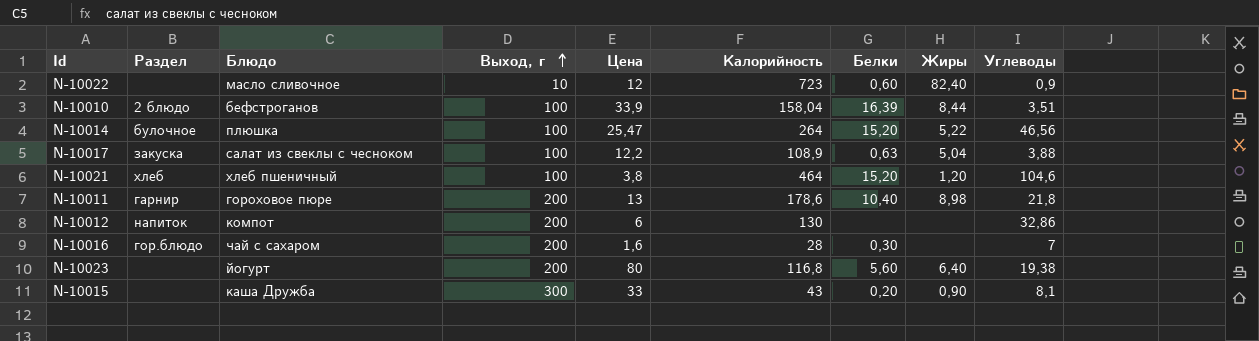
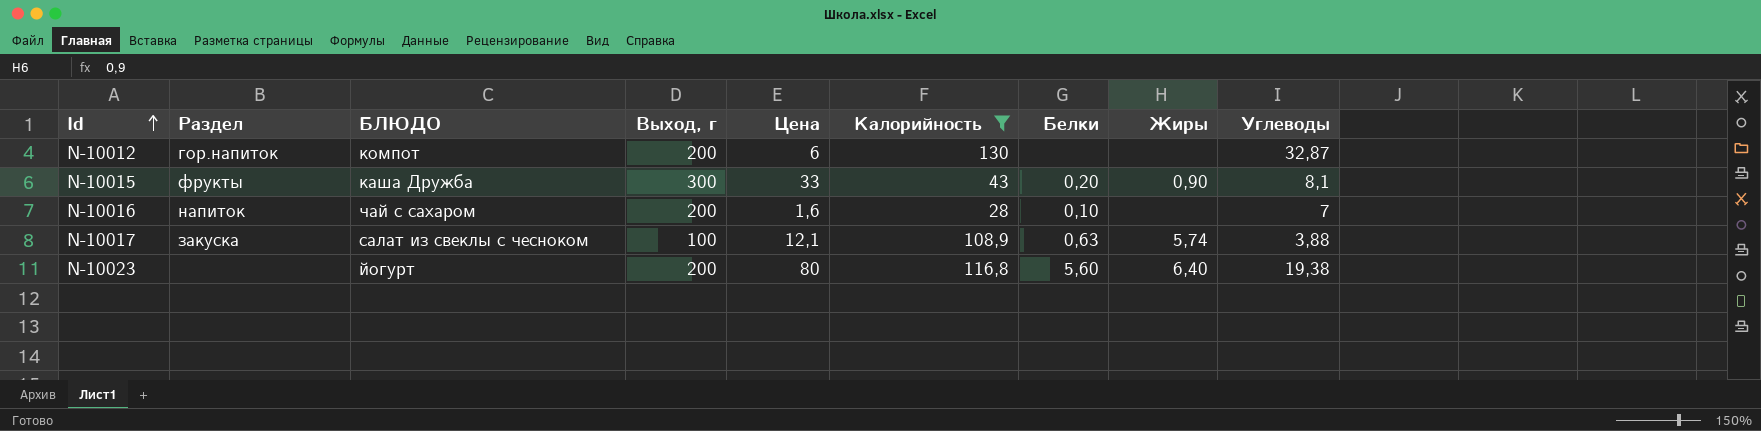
filter: none -> Калорийность <= 130
row order: Выход, г ascending -> Id ascending
column name: Блюдо -> БЛЮДО
N-10012 | Раздел: напиток -> гор.напиток
N-10012 | Углеводы: 32,86 -> 32,87
N-10015 | Раздел: none -> фрукты
N-10016 | Раздел: гор.блюдо -> напиток
N-10016 | Белки: 0,30 -> 0,10
N-10017 | Цена: 12,2 -> 12,1
N-10017 | Жиры: 5,04 -> 5,74

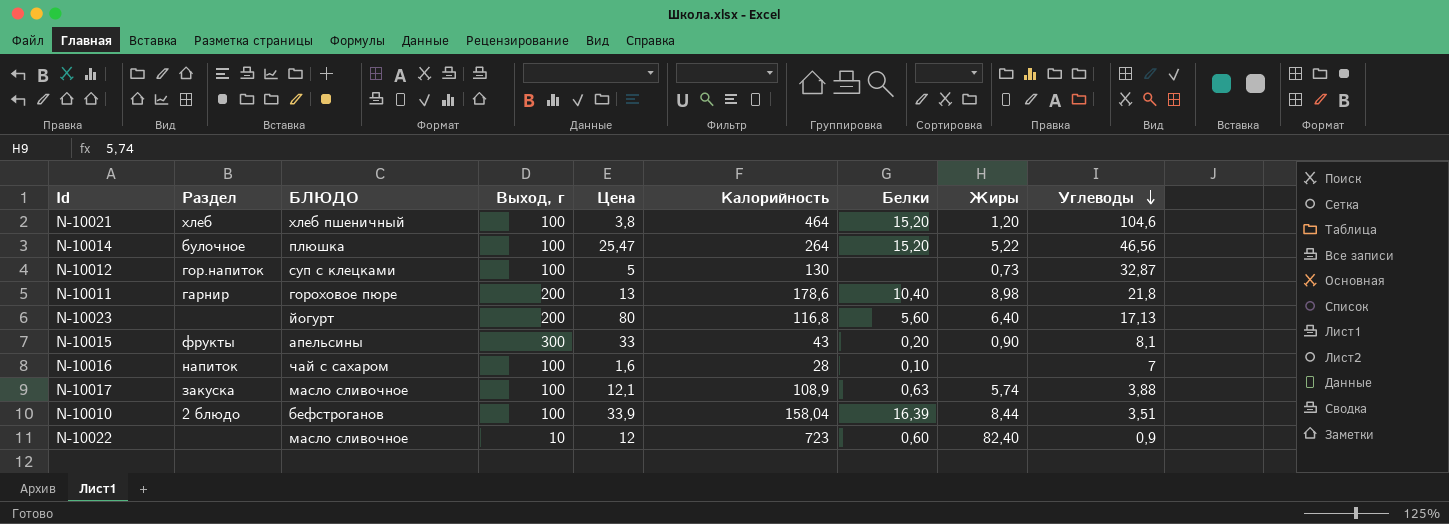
filter: Калорийность <= 130 -> none
row order: Id ascending -> Углеводы descending
N-10012 | БЛЮДО: компот -> суп с клецками
N-10012 | Выход, г: 200 -> 100
N-10012 | Цена: 6 -> 5
N-10012 | Жиры: none -> 0,73
N-10023 | Углеводы: 19,38 -> 17,13
N-10015 | БЛЮДО: каша Дружба -> апельсины
N-10016 | Выход, г: 200 -> 100
N-10017 | БЛЮДО: салат из свеклы с чесноком -> масло сливочное

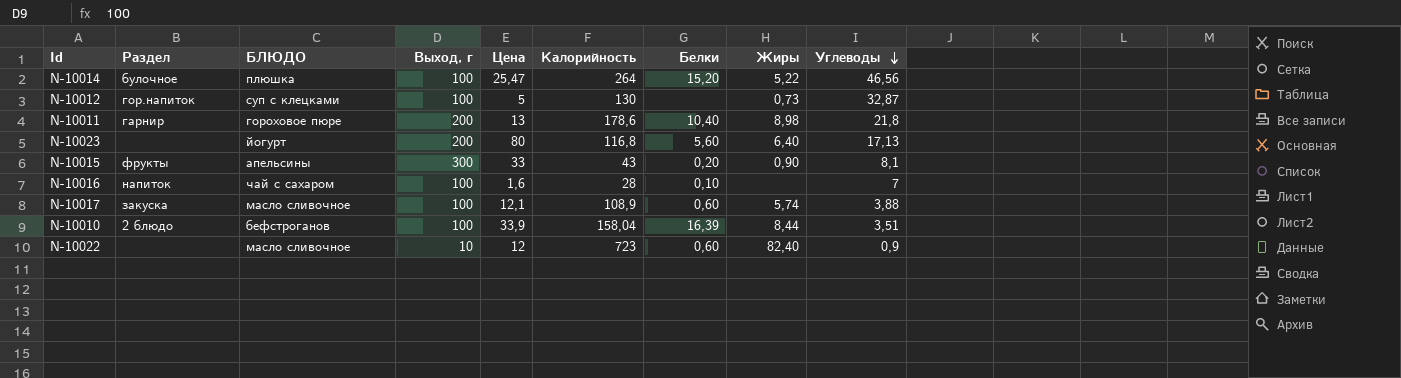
row N-10021: хлеб | хлеб пшеничный | 100 | 3,8 | 464 | 15,20 | 1,20 | 104,6 -> none
N-10017 | Белки: 0,63 -> 0,60

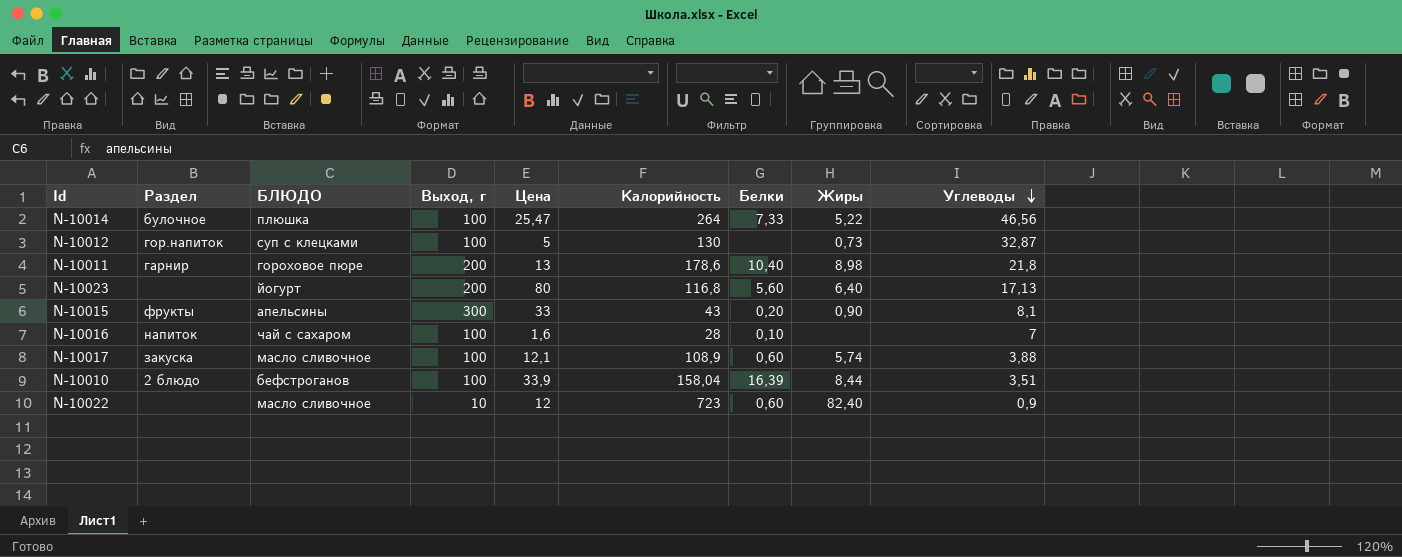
N-10014 | Белки: 15,20 -> 7,33

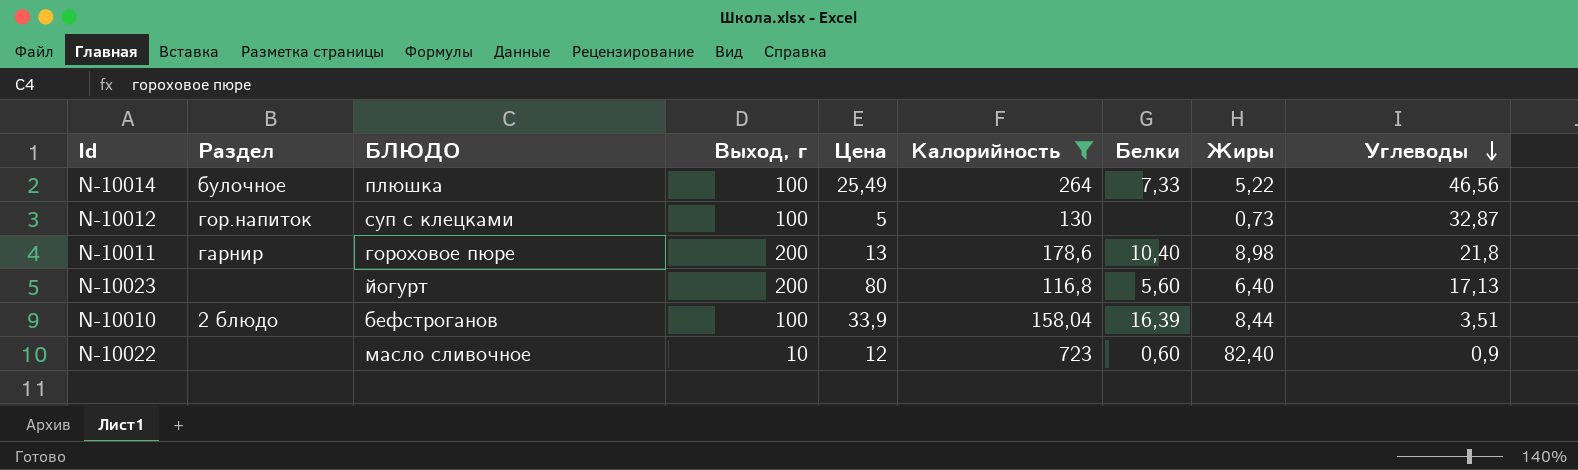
filter: none -> Калорийность >= 116,8
N-10014 | Цена: 25,47 -> 25,49

